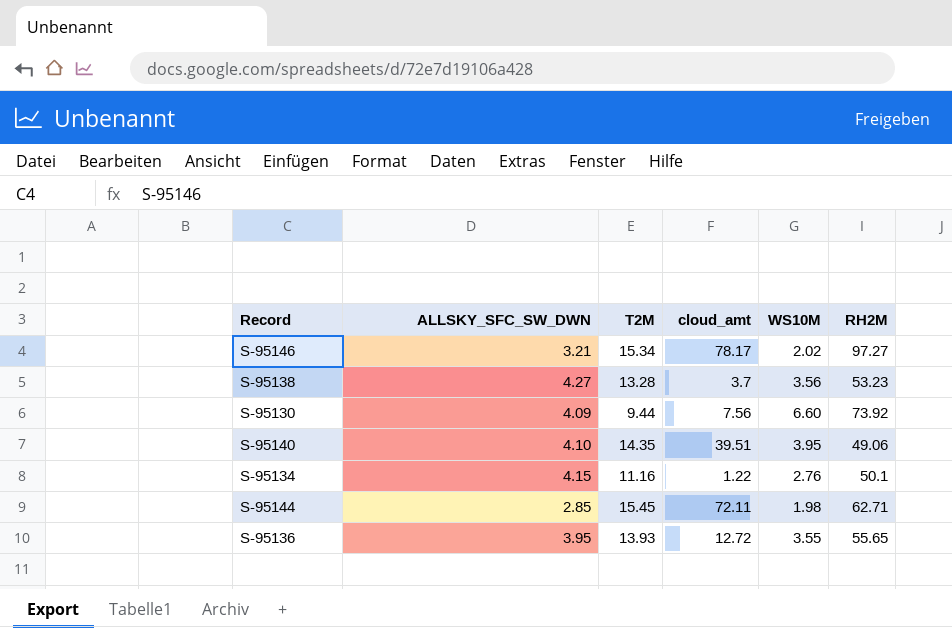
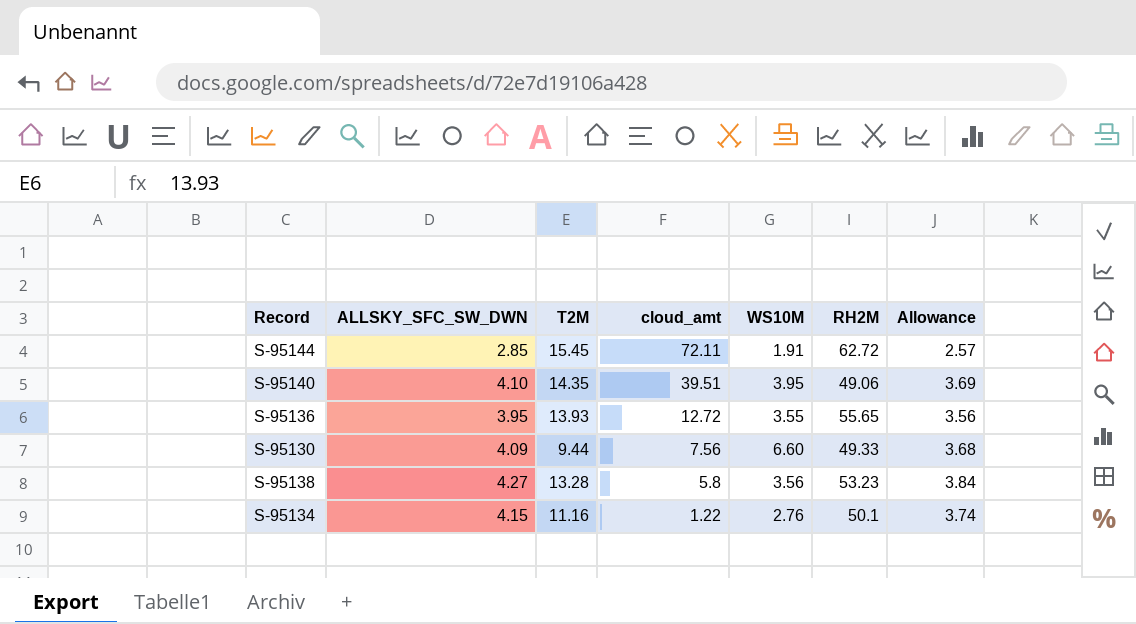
row order: none -> cloud_amt descending
column Allowance | formula: none -> [ALLSKY_SFC_SW_DWN] * 0.9
row S-95146: 3.21 | 15.34 | 78.17 | 2.02 | 97.27 -> none
S-95144 | WS10M: 1.98 -> 1.91
S-95144 | RH2M: 62.71 -> 62.72
S-95130 | RH2M: 73.92 -> 49.33
S-95138 | cloud_amt: 3.7 -> 5.8

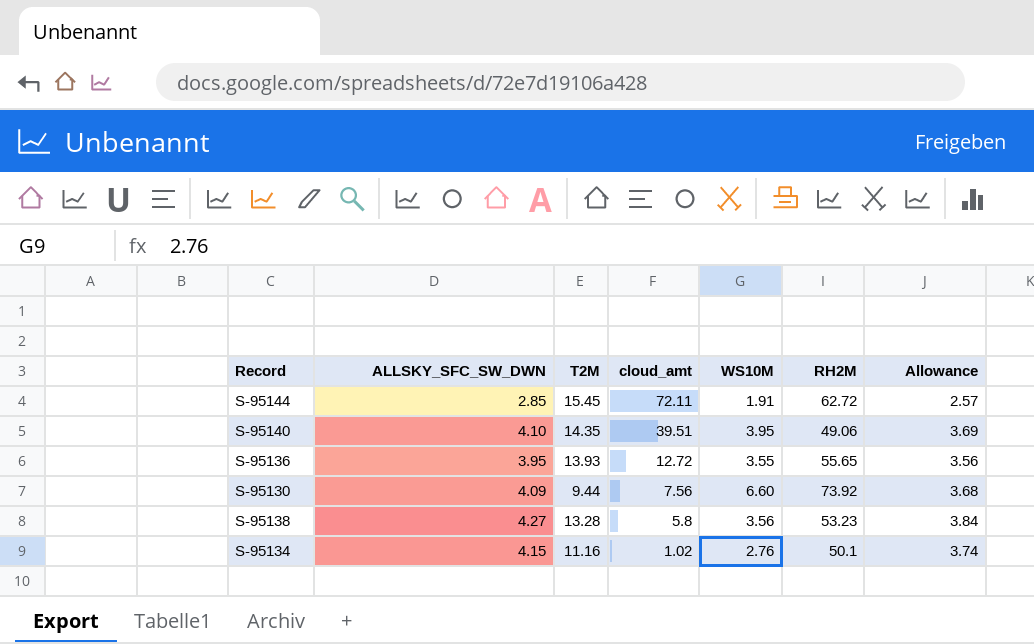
S-95130 | RH2M: 49.33 -> 73.92
S-95134 | cloud_amt: 1.22 -> 1.02

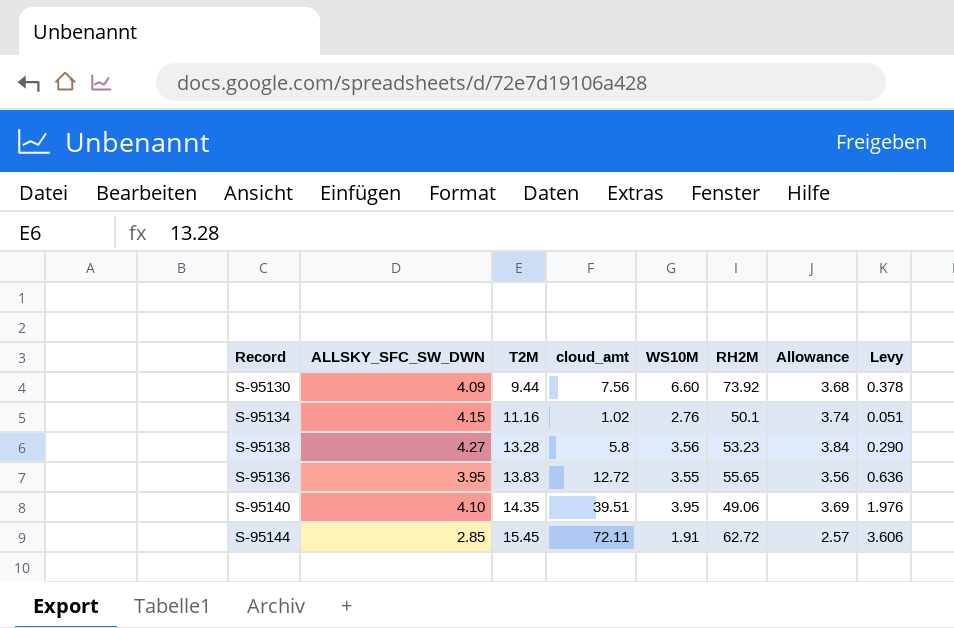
row order: cloud_amt descending -> T2M ascending
column Levy | formula: none -> [cloud_amt] * 0.05
S-95136 | T2M: 13.93 -> 13.83

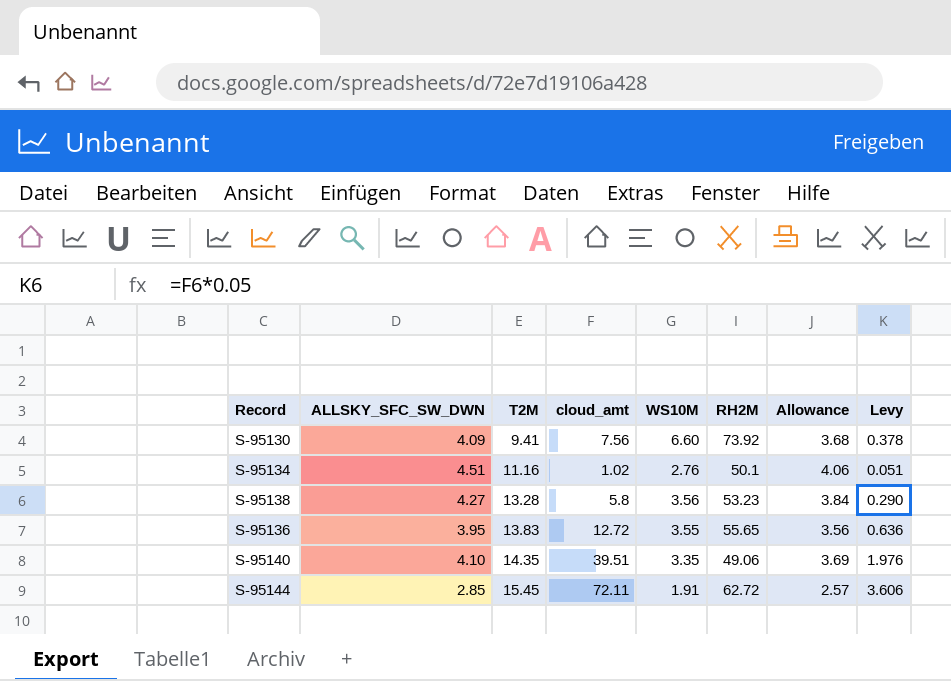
S-95130 | T2M: 9.44 -> 9.41
S-95134 | ALLSKY_SFC_SW_DWN: 4.15 -> 4.51
S-95134 | Allowance: 3.74 -> 4.06
S-95140 | WS10M: 3.95 -> 3.35

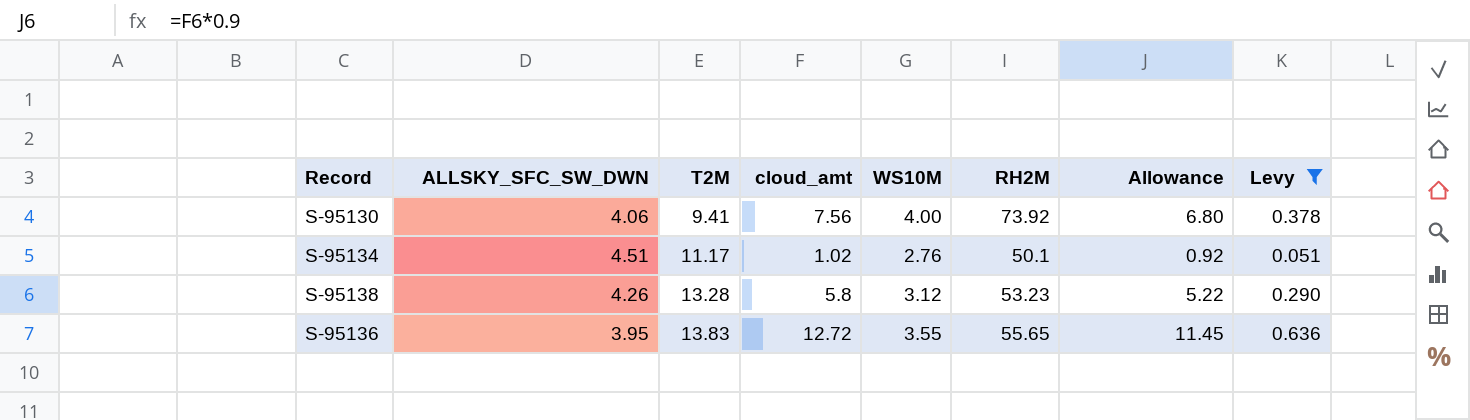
filter: none -> Levy <= 0.636
column Allowance | formula: [ALLSKY_SFC_SW_DWN] * 0.9 -> [cloud_amt] * 0.9
S-95130 | ALLSKY_SFC_SW_DWN: 4.09 -> 4.06
S-95130 | WS10M: 6.60 -> 4.00
S-95134 | T2M: 11.16 -> 11.17
S-95138 | ALLSKY_SFC_SW_DWN: 4.27 -> 4.26
S-95138 | WS10M: 3.56 -> 3.12

